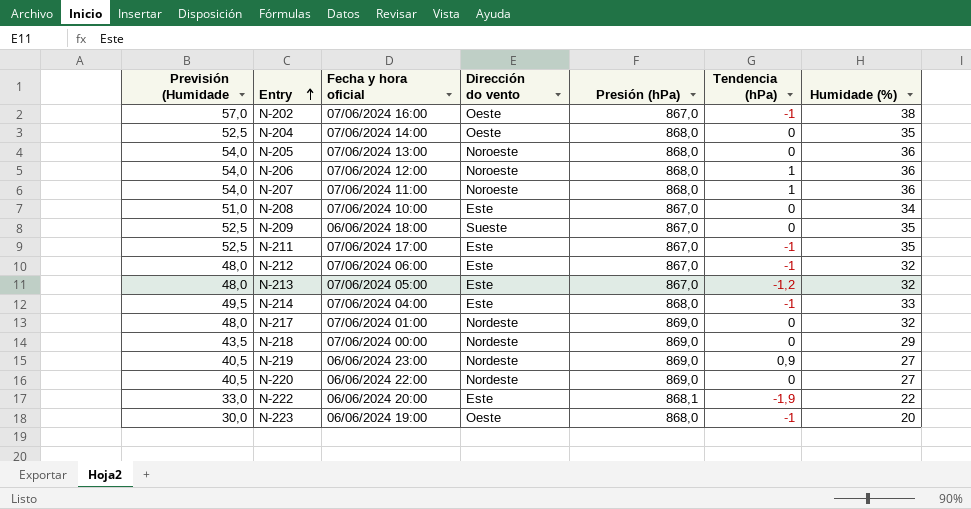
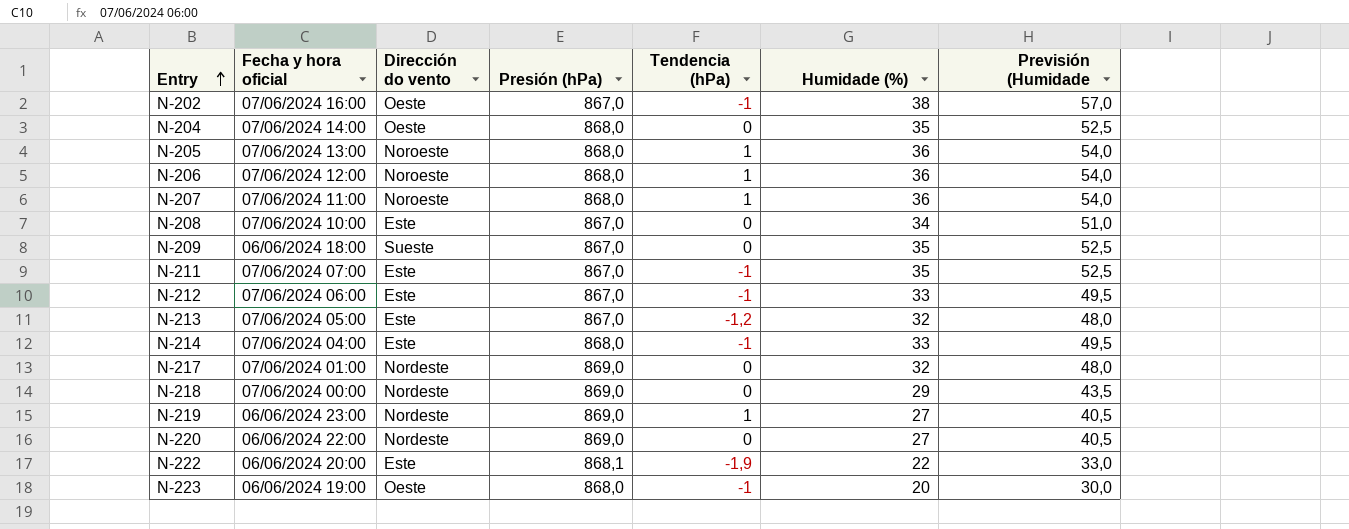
column Previsión (Humidade | position: 1 -> 7
N-205 | Tendencia (hPa): 0 -> 1
N-211 | Fecha y hora oficial: 07/06/2024 17:00 -> 07/06/2024 07:00
N-212 | Humidade (%): 32 -> 33
N-212 | Previsión (Humidade: 48,0 -> 49,5
N-219 | Tendencia (hPa): 0,9 -> 1

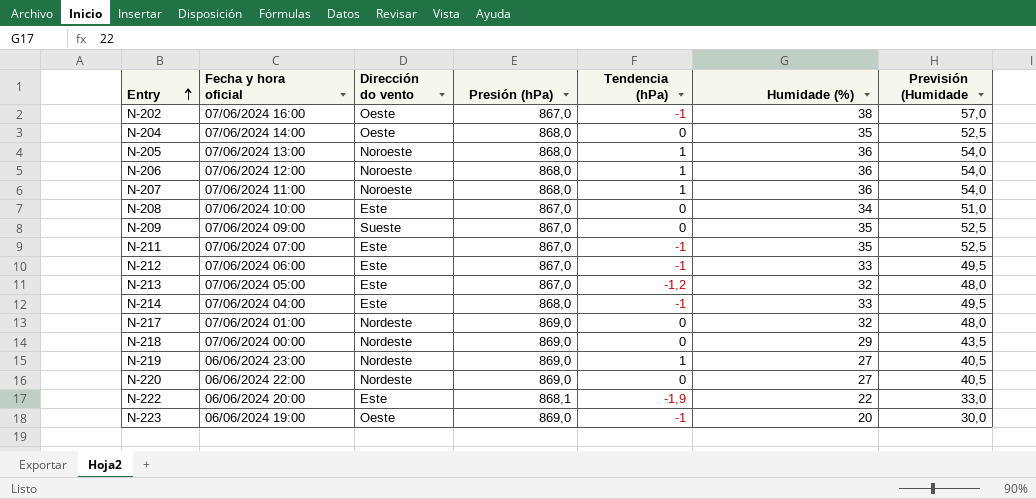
N-209 | Fecha y hora oficial: 06/06/2024 18:00 -> 07/06/2024 09:00
N-223 | Presión (hPa): 868,0 -> 869,0

